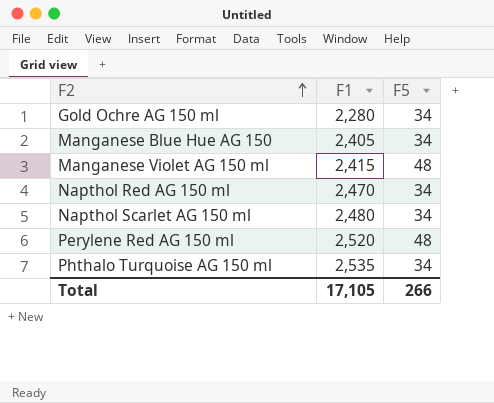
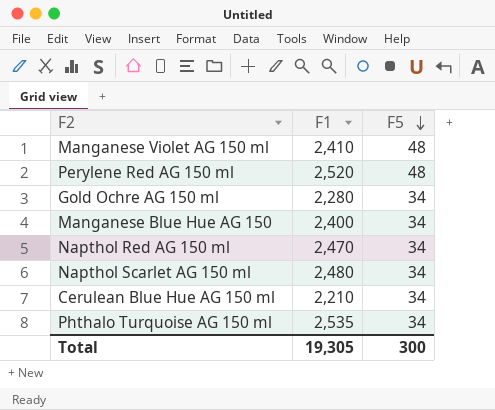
row order: F2 ascending -> F5 descending
Manganese Violet AG 150 ml | F1: 2,415 -> 2,410
Manganese Blue Hue AG 150 | F1: 2,405 -> 2,400
row Cerulean Blue Hue AG 150 ml: none -> 2,210 | 34
Total | F1: 17,105 -> 19,305
Total | F5: 266 -> 300

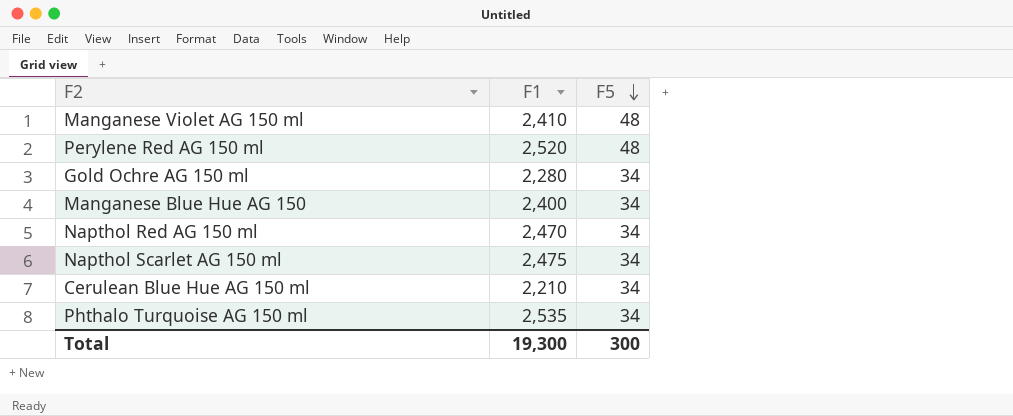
Napthol Scarlet AG 150 ml | F1: 2,480 -> 2,475
Total | F1: 19,305 -> 19,300

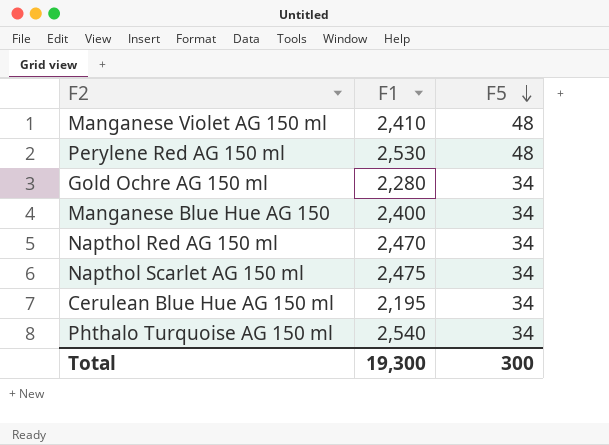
Perylene Red AG 150 ml | F1: 2,520 -> 2,530
Cerulean Blue Hue AG 150 ml | F1: 2,210 -> 2,195
Phthalo Turquoise AG 150 ml | F1: 2,535 -> 2,540

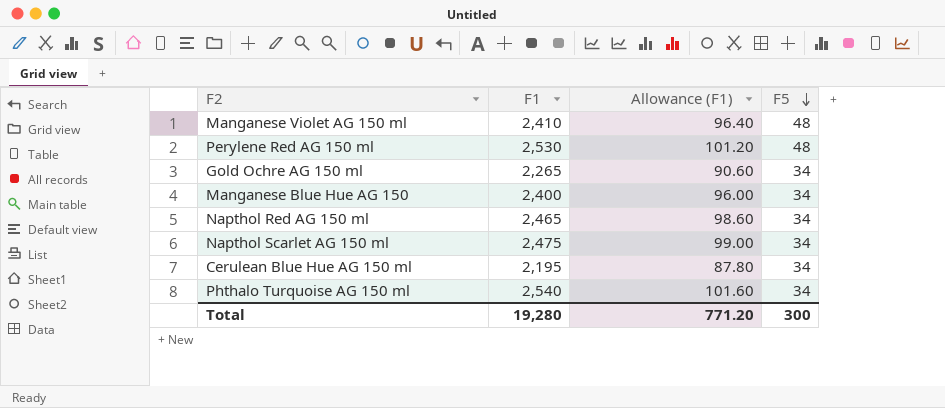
column Allowance (F1) | formula: none -> [F1] * 0.04
Gold Ochre AG 150 ml | F1: 2,280 -> 2,265
Napthol Red AG 150 ml | F1: 2,470 -> 2,465
Total | F1: 19,300 -> 19,280

